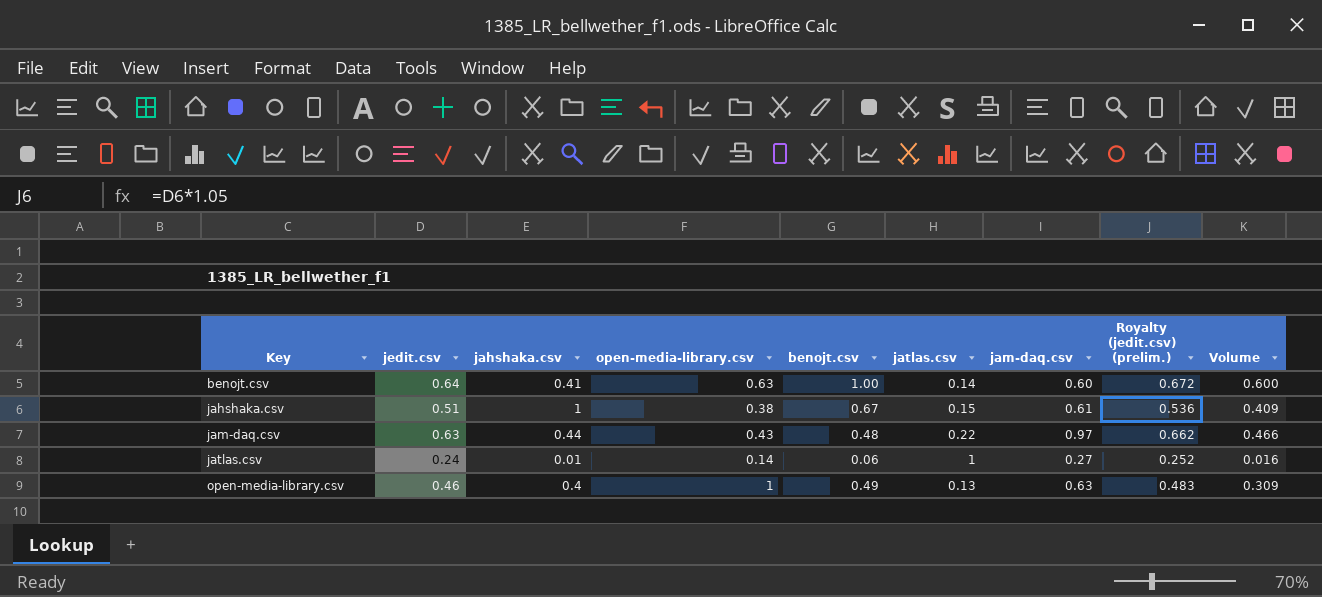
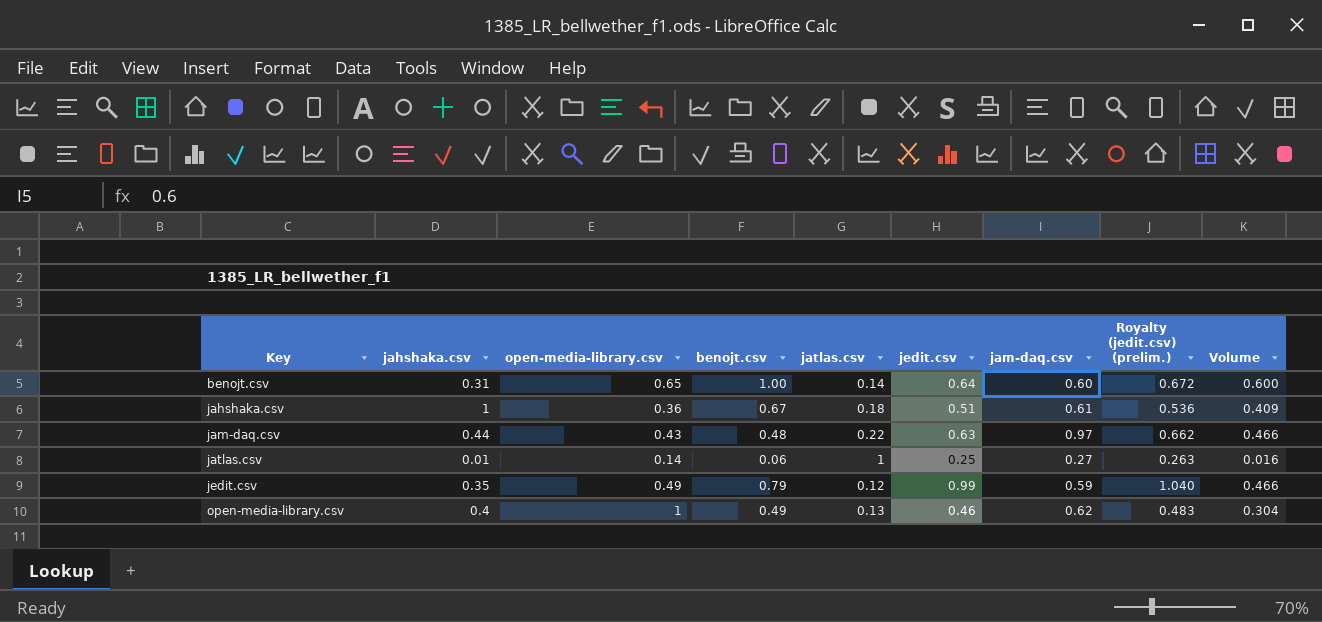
column jedit.csv | position: 2 -> 6
benojt.csv | jahshaka.csv: 0.41 -> 0.31
benojt.csv | open-media-library.csv: 0.63 -> 0.65
jahshaka.csv | open-media-library.csv: 0.38 -> 0.36
jahshaka.csv | jatlas.csv: 0.15 -> 0.18
jatlas.csv | jedit.csv: 0.24 -> 0.25
jatlas.csv | Royalty (jedit.csv) (prelim.): 0.252 -> 0.263
row jedit.csv: none -> 0.35 | 0.49 | 0.79 | 0.12 | 0.99 | 0.59 | 1.040 | 0.466
open-media-library.csv | jam-daq.csv: 0.63 -> 0.62
open-media-library.csv | Volume: 0.309 -> 0.304

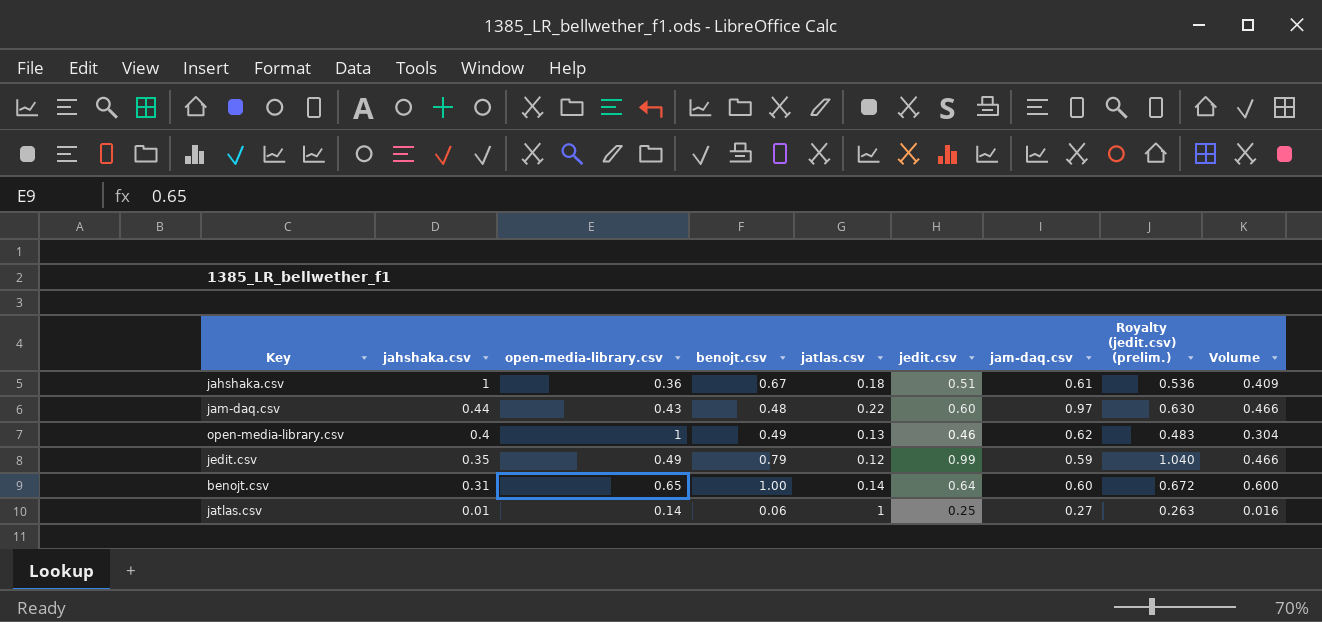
row order: Key ascending -> jahshaka.csv descending
jam-daq.csv | jedit.csv: 0.63 -> 0.60
jam-daq.csv | Royalty (jedit.csv) (prelim.): 0.662 -> 0.630

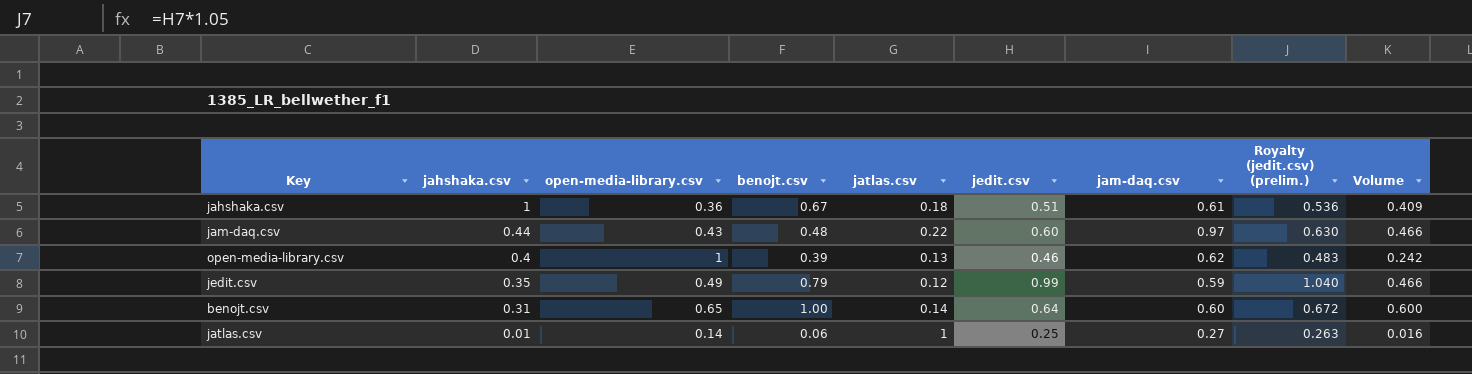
open-media-library.csv | benojt.csv: 0.49 -> 0.39
open-media-library.csv | Volume: 0.304 -> 0.242

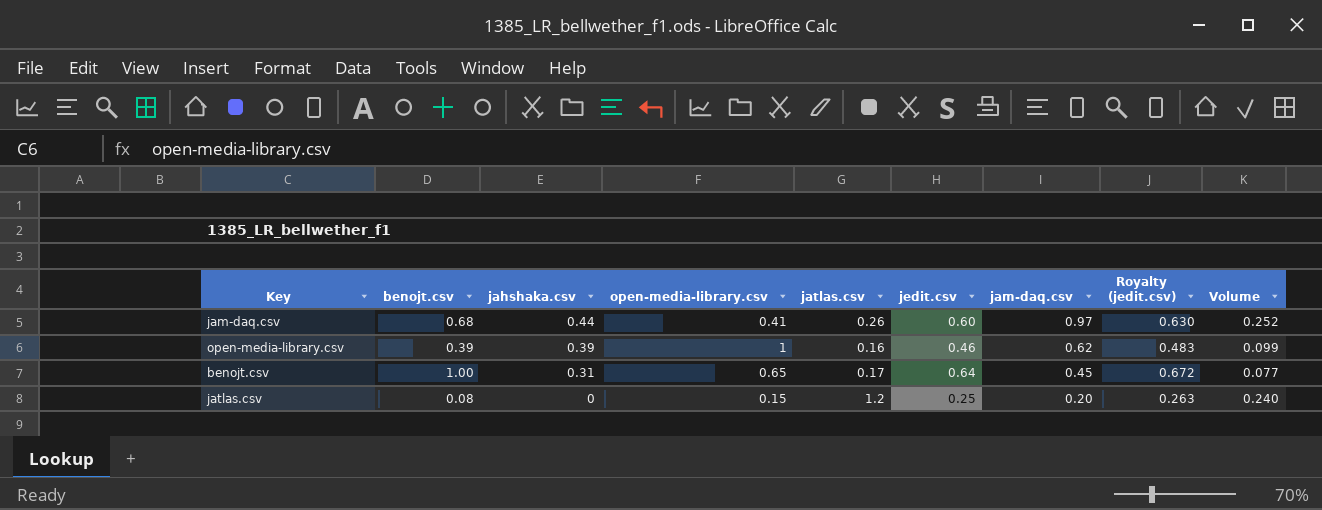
column benojt.csv | position: 4 -> 2
column name: Royalty (jedit.csv) (prelim.) -> Royalty (jedit.csv)
column Volume | formula: [benojt.csv] * [jam-daq.csv] -> [jatlas.csv] * [jam-daq.csv]
row jahshaka.csv: 1 | 0.36 | 0.67 | 0.18 | 0.51 | 0.61 | 0.536 | 0.409 -> none
row jedit.csv: 0.35 | 0.49 | 0.79 | 0.12 | 0.99 | 0.59 | 1.040 | 0.466 -> none
jam-daq.csv | benojt.csv: 0.48 -> 0.68
jam-daq.csv | open-media-library.csv: 0.43 -> 0.41
jam-daq.csv | jatlas.csv: 0.22 -> 0.26
open-media-library.csv | jahshaka.csv: 0.4 -> 0.39
open-media-library.csv | jatlas.csv: 0.13 -> 0.16
benojt.csv | jatlas.csv: 0.14 -> 0.17
benojt.csv | jam-daq.csv: 0.60 -> 0.45
jatlas.csv | benojt.csv: 0.06 -> 0.08
jatlas.csv | jahshaka.csv: 0.01 -> 0
jatlas.csv | open-media-library.csv: 0.14 -> 0.15
jatlas.csv | jatlas.csv: 1 -> 1.2
jatlas.csv | jam-daq.csv: 0.27 -> 0.20

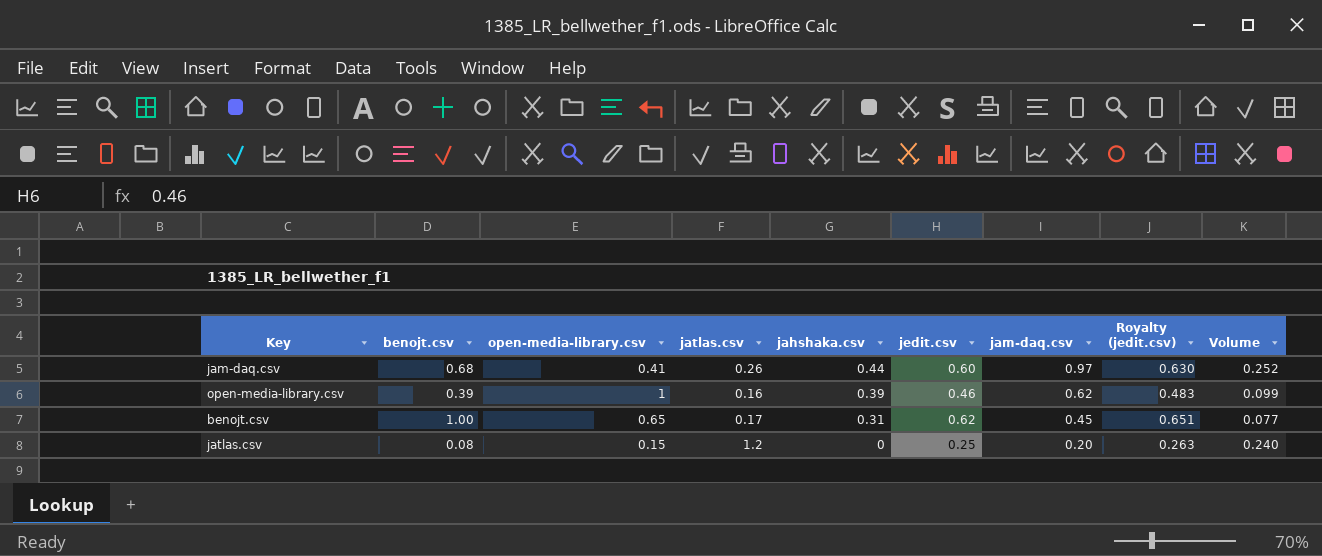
column jahshaka.csv | position: 3 -> 5
benojt.csv | jedit.csv: 0.64 -> 0.62
benojt.csv | Royalty (jedit.csv): 0.672 -> 0.651

